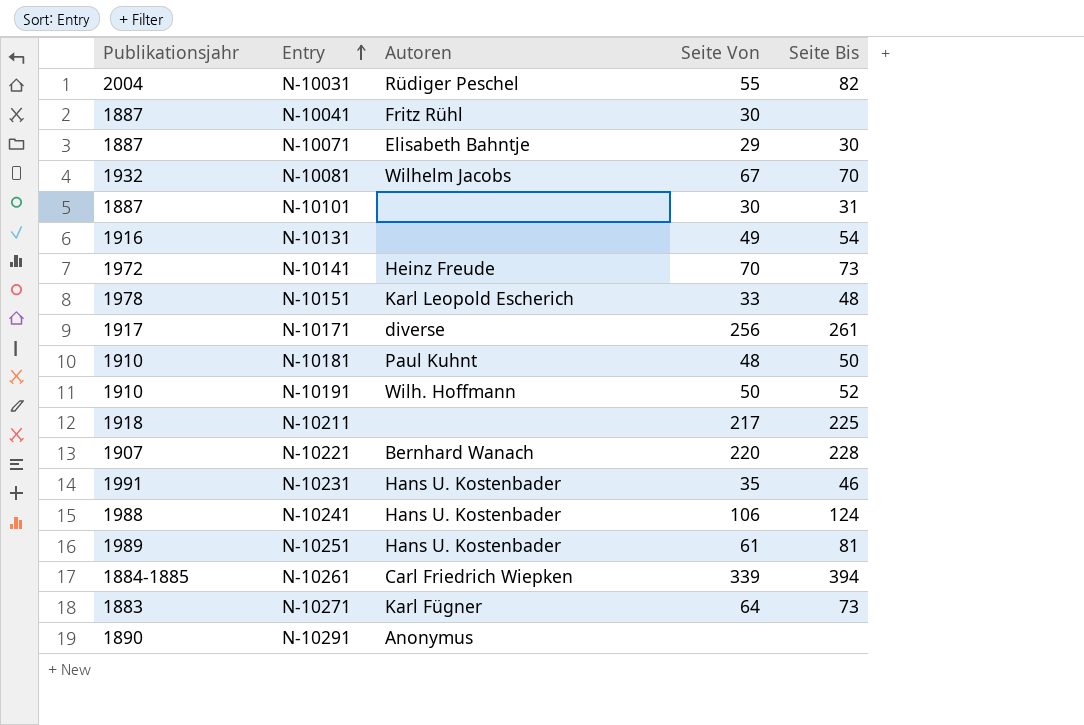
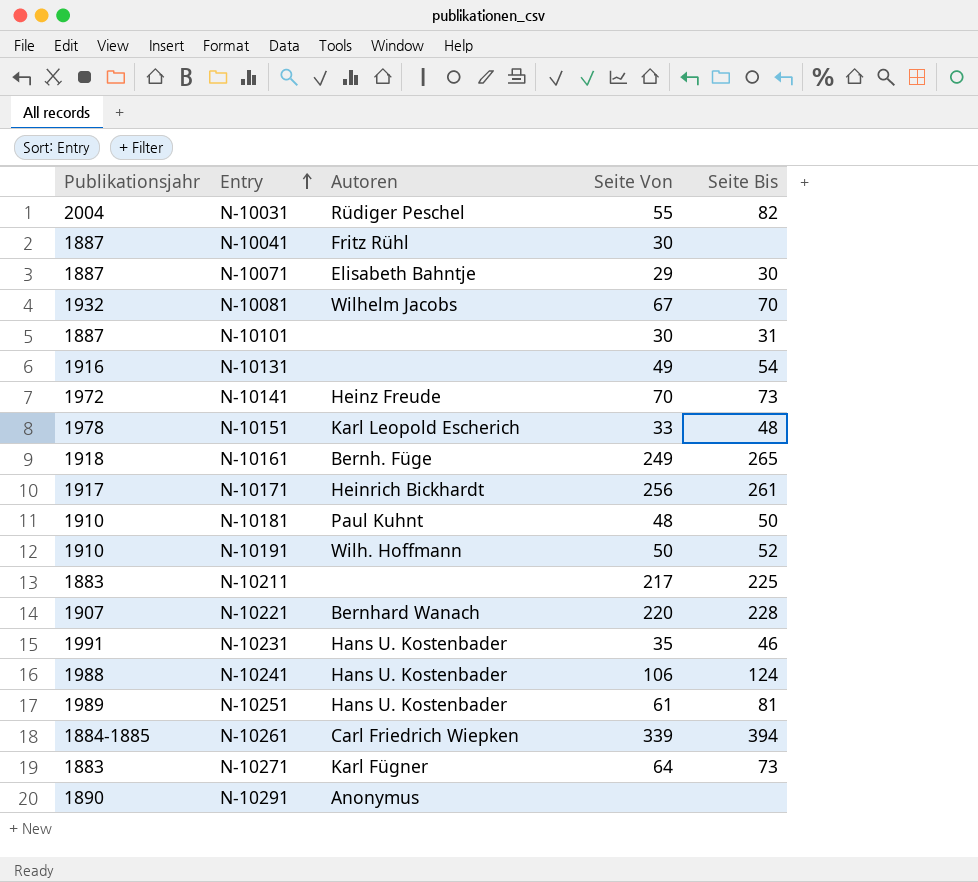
row N-10161: none -> 1918 | Bernh. Füge | 249 | 265
N-10171 | Autoren: diverse -> Heinrich Bickhardt
N-10211 | Publikationsjahr: 1918 -> 1883

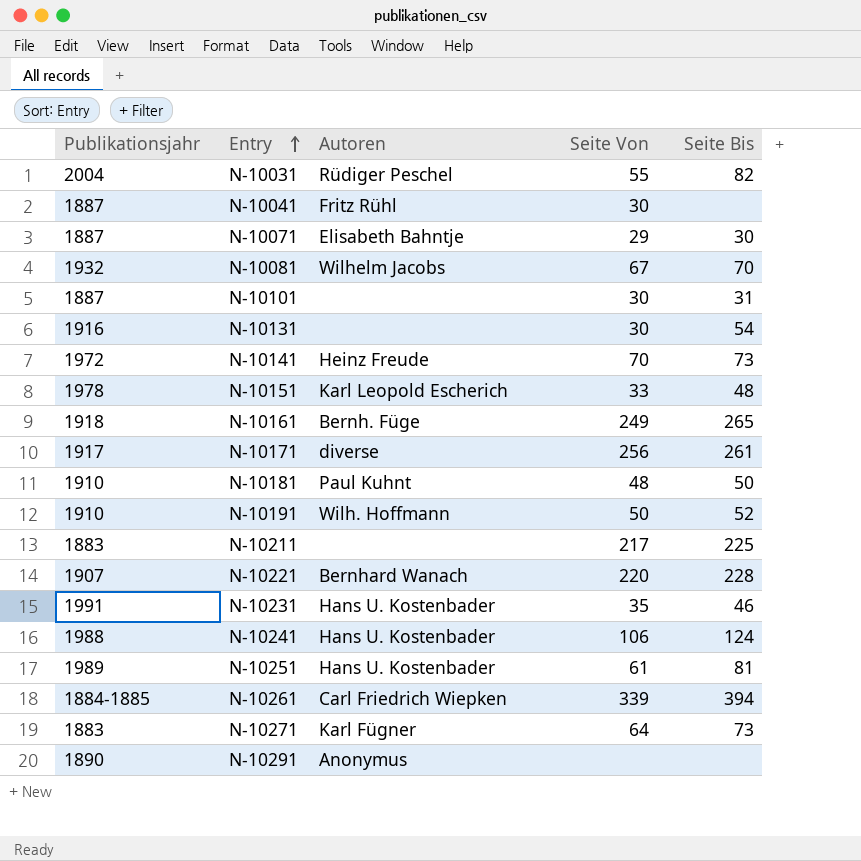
N-10131 | Seite Von: 49 -> 30
N-10171 | Autoren: Heinrich Bickhardt -> diverse

